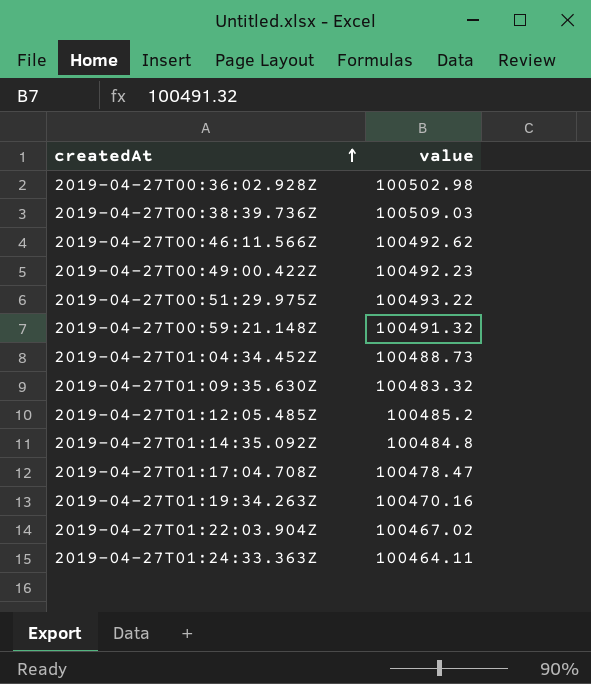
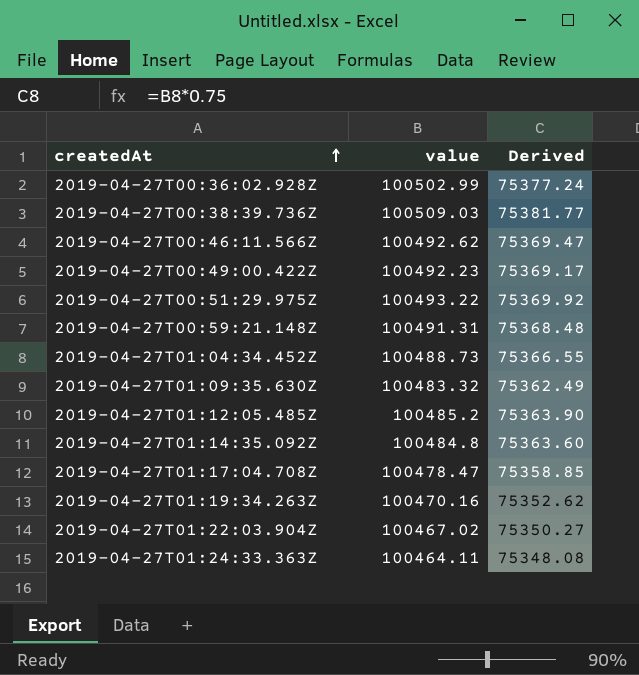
column Derived | formula: none -> [value] * 0.75
2019-04-27T00:36:02.928Z | value: 100502.98 -> 100502.99
2019-04-27T00:59:21.148Z | value: 100491.32 -> 100491.31

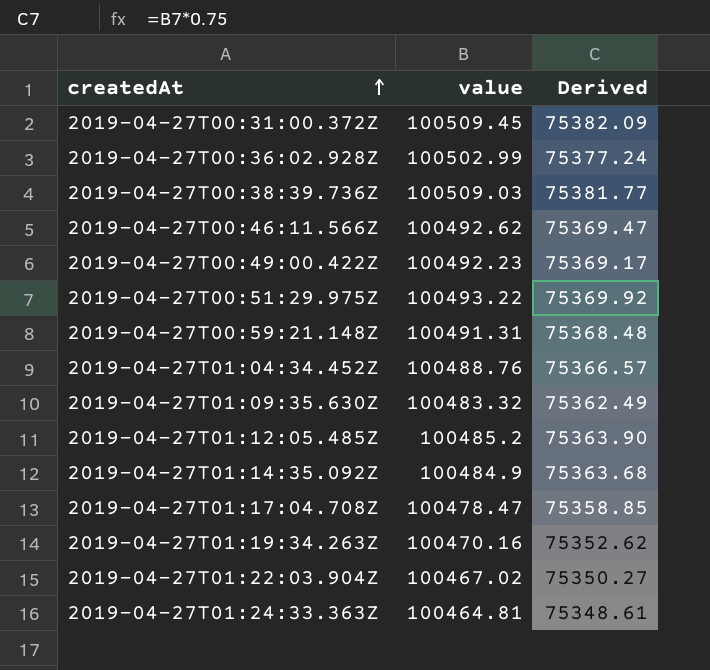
row 2019-04-27T00:31:00.372Z: none -> 100509.45 | 75382.09
2019-04-27T01:04:34.452Z | value: 100488.73 -> 100488.76
2019-04-27T01:04:34.452Z | Derived: 75366.55 -> 75366.57
2019-04-27T01:14:35.092Z | value: 100484.8 -> 100484.9
2019-04-27T01:14:35.092Z | Derived: 75363.60 -> 75363.68
2019-04-27T01:24:33.363Z | value: 100464.11 -> 100464.81
2019-04-27T01:24:33.363Z | Derived: 75348.08 -> 75348.61

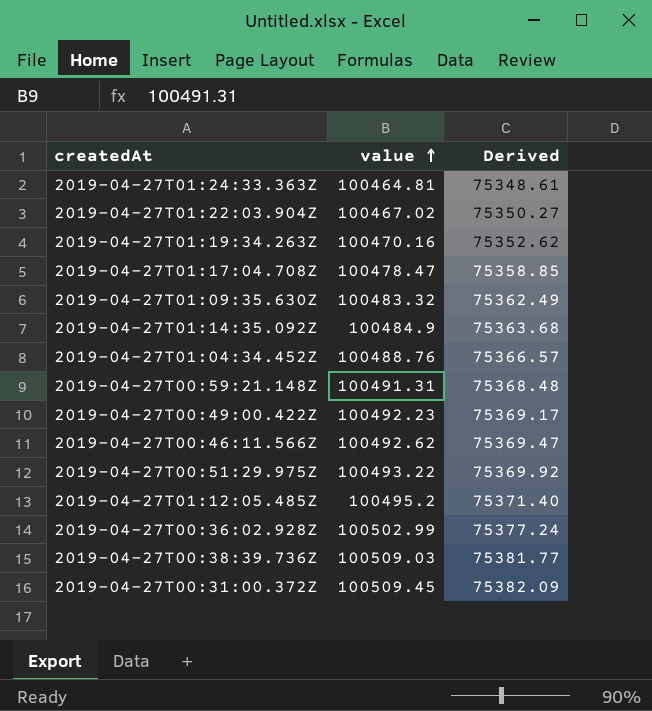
row order: createdAt ascending -> value ascending
2019-04-27T01:12:05.485Z | value: 100485.2 -> 100495.2
2019-04-27T01:12:05.485Z | Derived: 75363.90 -> 75371.40

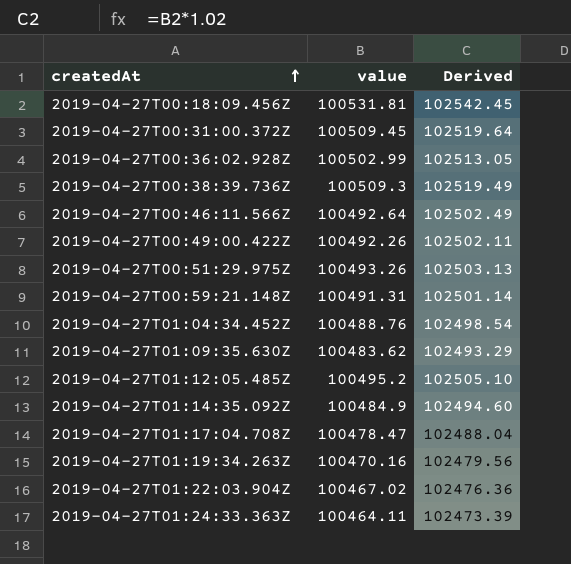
row order: value ascending -> createdAt ascending
column Derived | formula: [value] * 0.75 -> [value] * 1.02
row 2019-04-27T00:18:09.456Z: none -> 100531.81 | 102542.45
2019-04-27T00:38:39.736Z | value: 100509.03 -> 100509.3
2019-04-27T00:46:11.566Z | value: 100492.62 -> 100492.64
2019-04-27T00:49:00.422Z | value: 100492.23 -> 100492.26
2019-04-27T00:51:29.975Z | value: 100493.22 -> 100493.26
2019-04-27T01:09:35.630Z | value: 100483.32 -> 100483.62
2019-04-27T01:24:33.363Z | value: 100464.81 -> 100464.11

